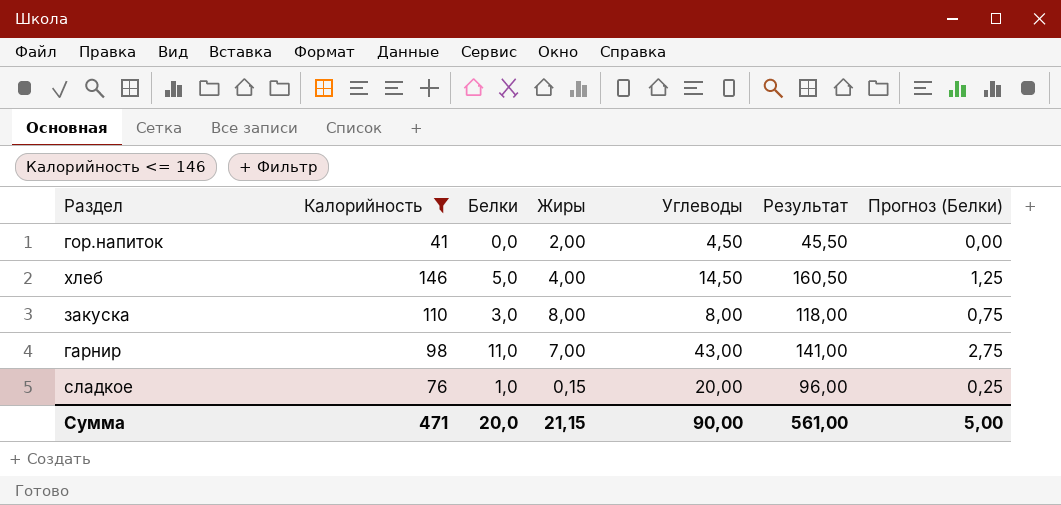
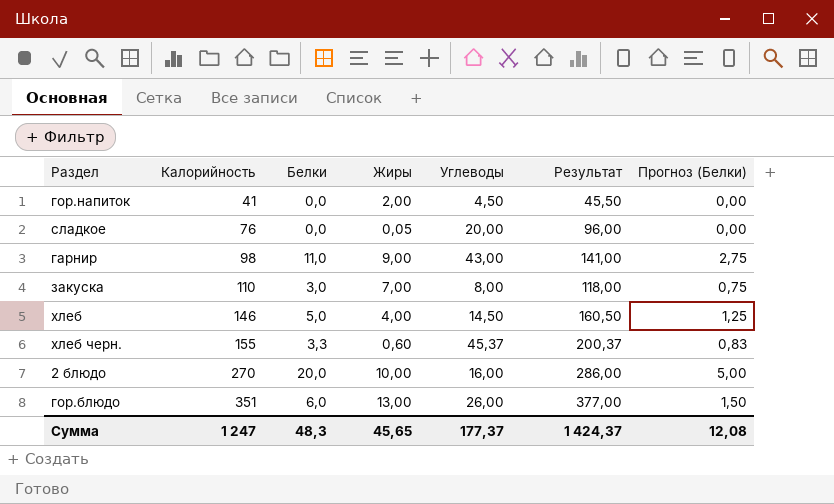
filter: Калорийность <= 146 -> none
row order: none -> Калорийность ascending
сладкое | Белки: 1,0 -> 0,0
сладкое | Жиры: 0,15 -> 0,05
сладкое | Прогноз (Белки): 0,25 -> 0,00
гарнир | Жиры: 7,00 -> 9,00
закуска | Жиры: 8,00 -> 7,00
Сумма | Калорийность: 471 -> 1 247
Сумма | Белки: 20,0 -> 48,3
Сумма | Жиры: 21,15 -> 45,65
Сумма | Углеводы: 90,00 -> 177,37
Сумма | Результат: 561,00 -> 1 424,37
Сумма | Прогноз (Белки): 5,00 -> 12,08

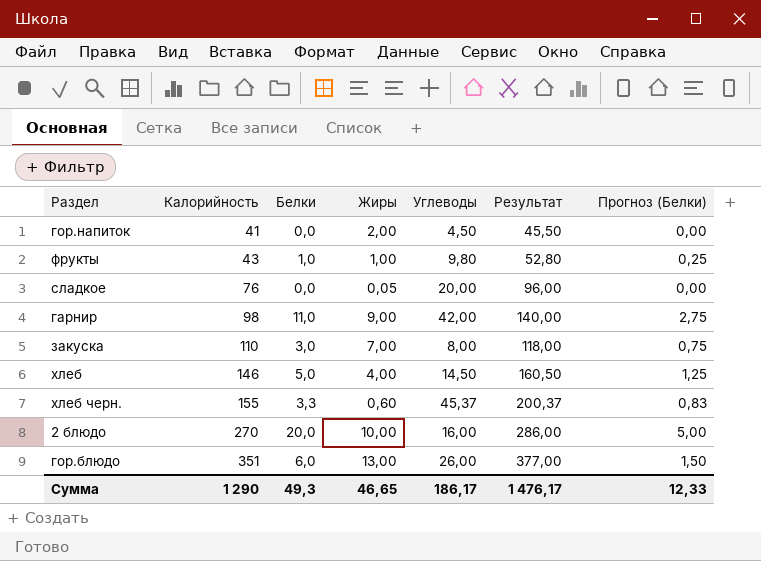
row фрукты: none -> 43 | 1,0 | 1,00 | 9,80 | 52,80 | 0,25
гарнир | Углеводы: 43,00 -> 42,00
гарнир | Результат: 141,00 -> 140,00
Сумма | Калорийность: 1 247 -> 1 290
Сумма | Белки: 48,3 -> 49,3
Сумма | Жиры: 45,65 -> 46,65
Сумма | Углеводы: 177,37 -> 186,17
Сумма | Результат: 1 424,37 -> 1 476,17
Сумма | Прогноз (Белки): 12,08 -> 12,33

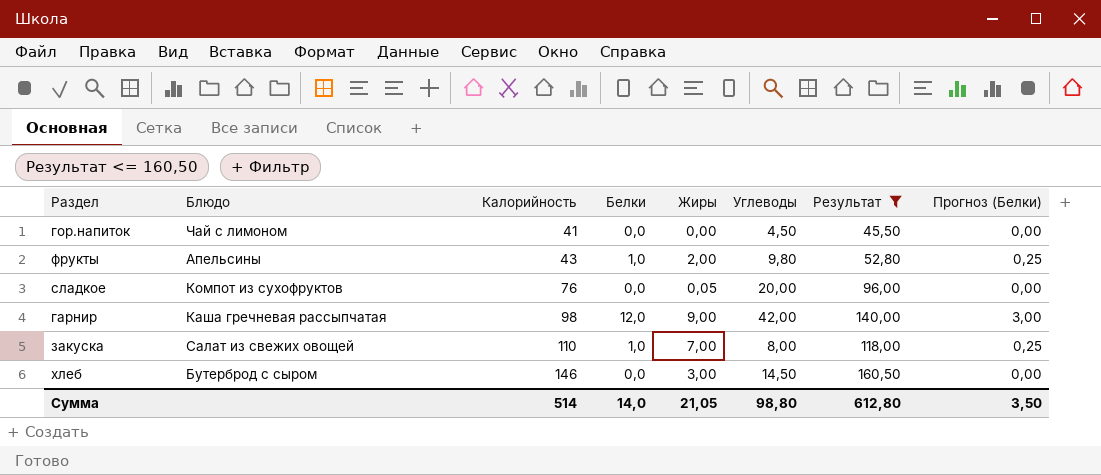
filter: none -> Результат <= 160,50
column Блюдо | position: none -> 2
гор.напиток | Жиры: 2,00 -> 0,00
фрукты | Жиры: 1,00 -> 2,00
гарнир | Белки: 11,0 -> 12,0
гарнир | Прогноз (Белки): 2,75 -> 3,00
закуска | Белки: 3,0 -> 1,0
закуска | Прогноз (Белки): 0,75 -> 0,25
хлеб | Белки: 5,0 -> 0,0
хлеб | Жиры: 4,00 -> 3,00
хлеб | Прогноз (Белки): 1,25 -> 0,00
Сумма | Калорийность: 1 290 -> 514
Сумма | Белки: 49,3 -> 14,0
Сумма | Жиры: 46,65 -> 21,05
Сумма | Углеводы: 186,17 -> 98,80
Сумма | Результат: 1 476,17 -> 612,80
Сумма | Прогноз (Белки): 12,33 -> 3,50

